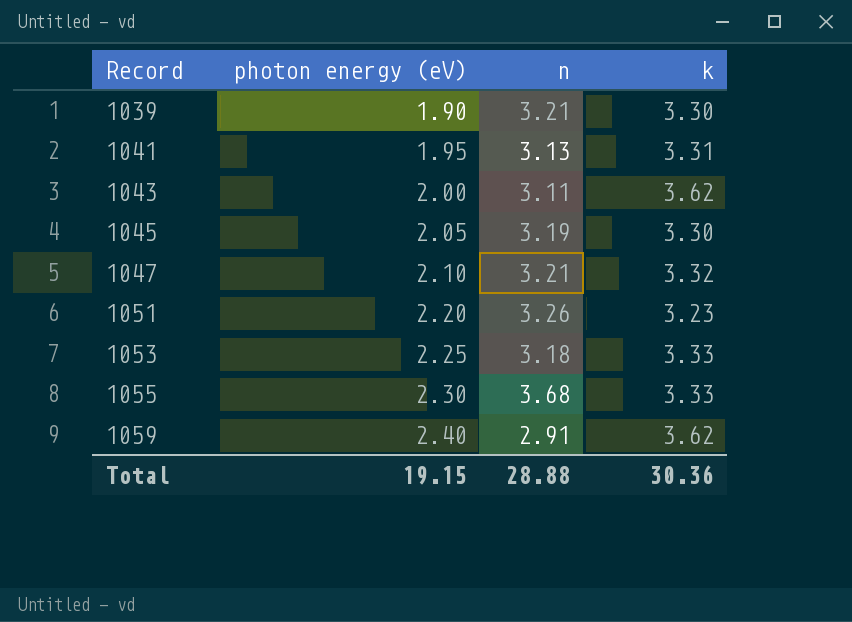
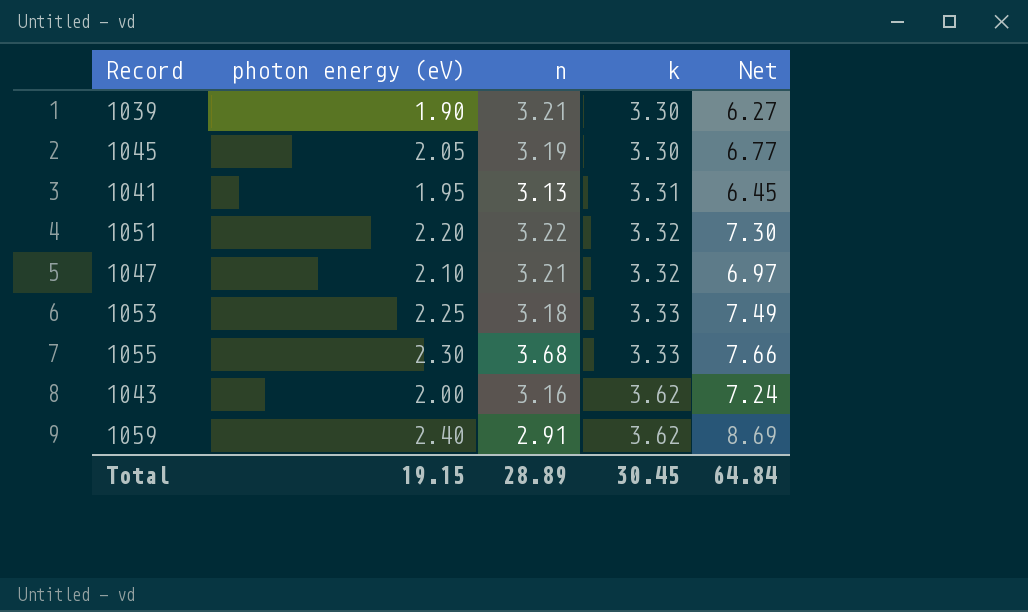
row order: Record ascending -> k ascending
column Net | formula: none -> [photon energy (eV)] * [k]
1051 | n: 3.26 -> 3.22
1051 | k: 3.23 -> 3.32
1043 | n: 3.11 -> 3.16
Total | n: 28.88 -> 28.89
Total | k: 30.36 -> 30.45

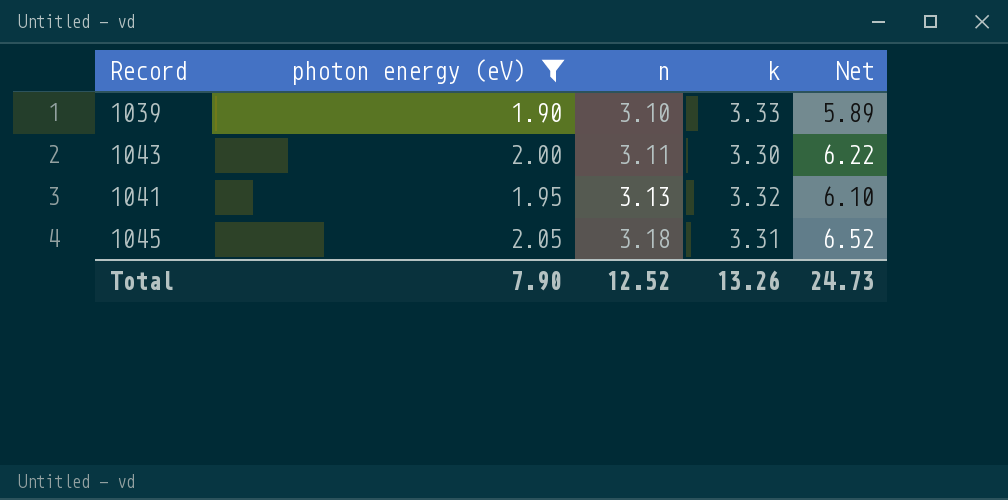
filter: none -> photon energy (eV) <= 2.05
row order: k ascending -> n ascending
column Net | formula: [photon energy (eV)] * [k] -> [photon energy (eV)] * [n]
1039 | n: 3.21 -> 3.10
1039 | k: 3.30 -> 3.33
1043 | n: 3.16 -> 3.11
1043 | k: 3.62 -> 3.30
1041 | k: 3.31 -> 3.32
1045 | n: 3.19 -> 3.18
1045 | k: 3.30 -> 3.31
Total | photon energy (eV): 19.15 -> 7.90
Total | n: 28.89 -> 12.52
Total | k: 30.45 -> 13.26
Total | Net: 64.84 -> 24.73

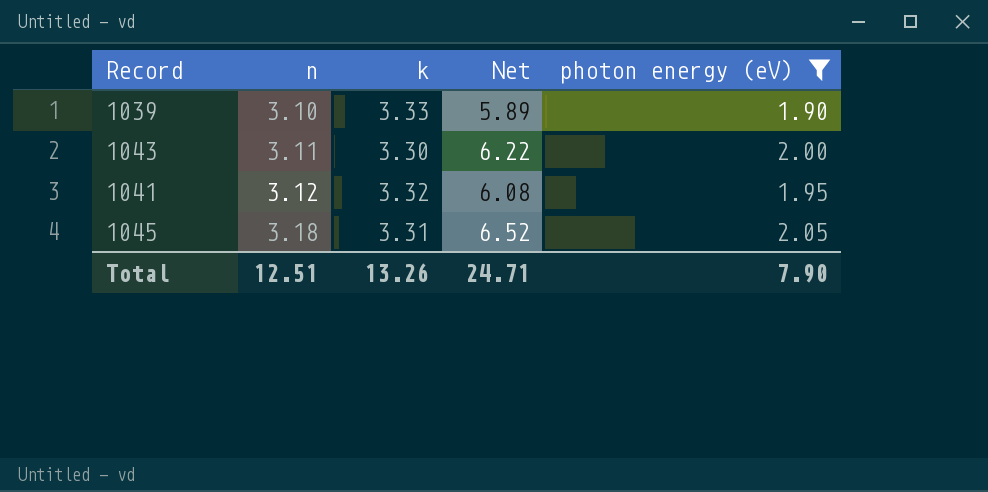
column photon energy (eV) | position: 2 -> 5
1041 | n: 3.13 -> 3.12
1041 | Net: 6.10 -> 6.08
Total | n: 12.52 -> 12.51
Total | Net: 24.73 -> 24.71

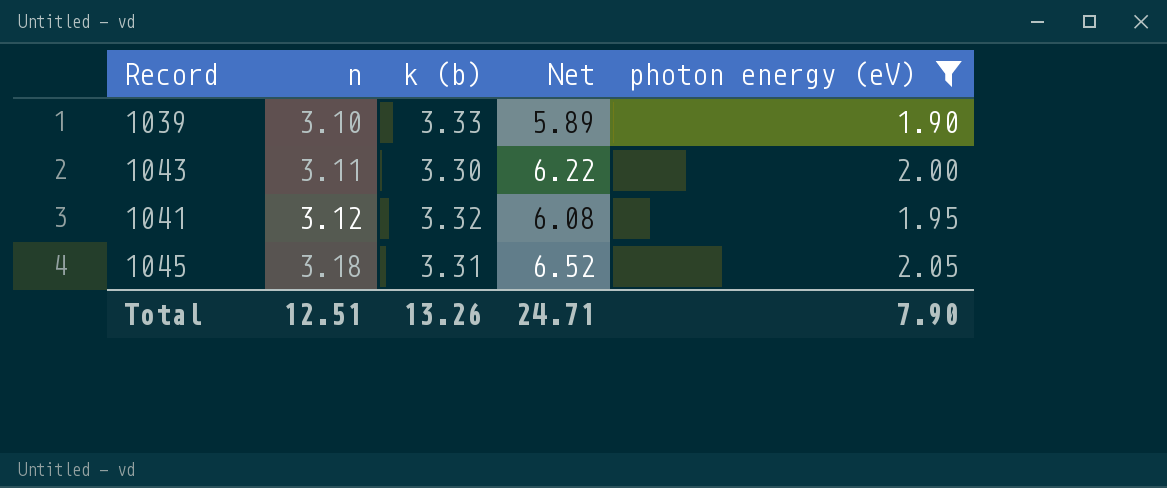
column name: k -> k (b)

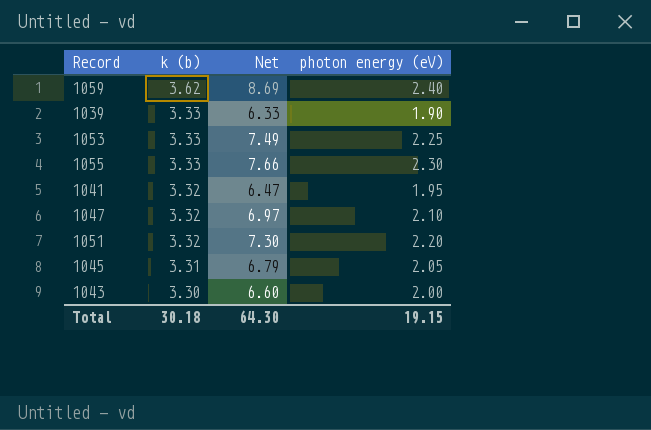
filter: photon energy (eV) <= 2.05 -> none
row order: n ascending -> k (b) descending
column n | position: 2 -> none
column Net | formula: [n] * [photon energy (eV)] -> [k (b)] * [photon energy (eV)]
Total | k (b): 13.26 -> 30.18
Total | Net: 24.71 -> 64.30
Total | photon energy (eV): 7.90 -> 19.15

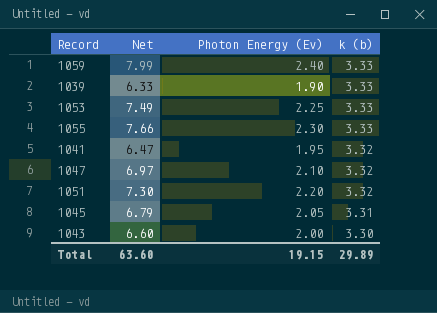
column name: photon energy (eV) -> Photon Energy (Ev)
column k (b) | position: 2 -> 4
1059 | Net: 8.69 -> 7.99
1059 | k (b): 3.62 -> 3.33
Total | Net: 64.30 -> 63.60
Total | k (b): 30.18 -> 29.89

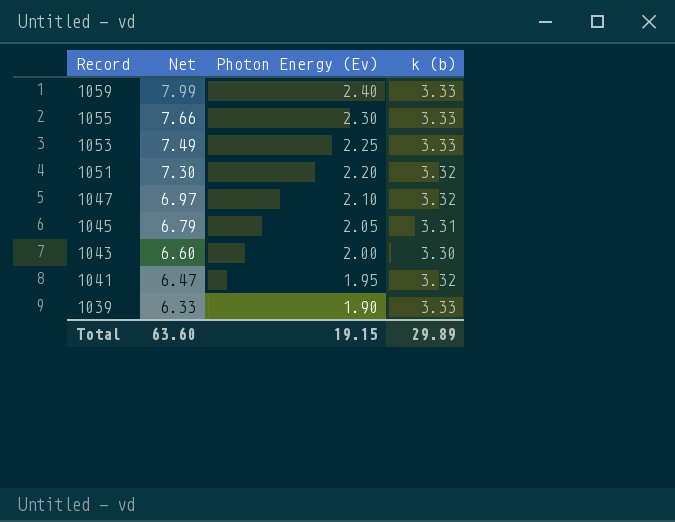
row order: k (b) descending -> Record descending

